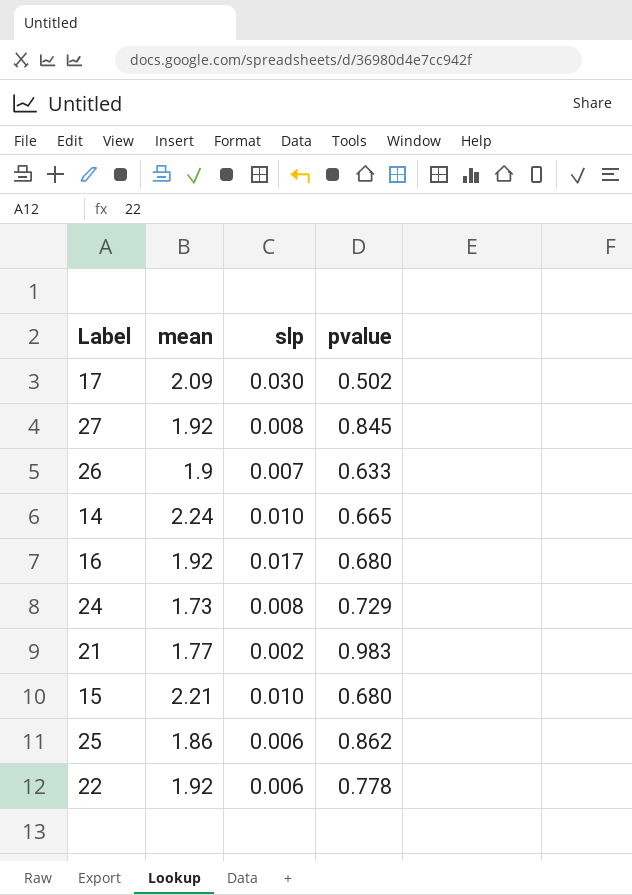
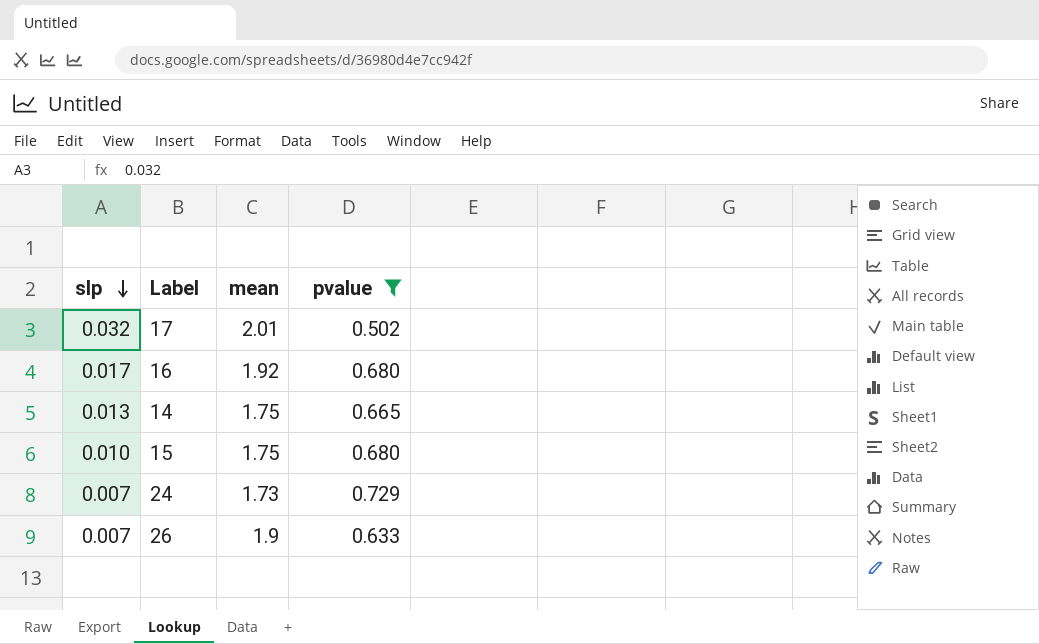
filter: none -> pvalue <= 0.729
row order: none -> slp descending
column slp | position: 3 -> 1
17 | slp: 0.030 -> 0.032
17 | mean: 2.09 -> 2.01
14 | slp: 0.010 -> 0.013
14 | mean: 2.24 -> 1.75
15 | mean: 2.21 -> 1.75
24 | slp: 0.008 -> 0.007

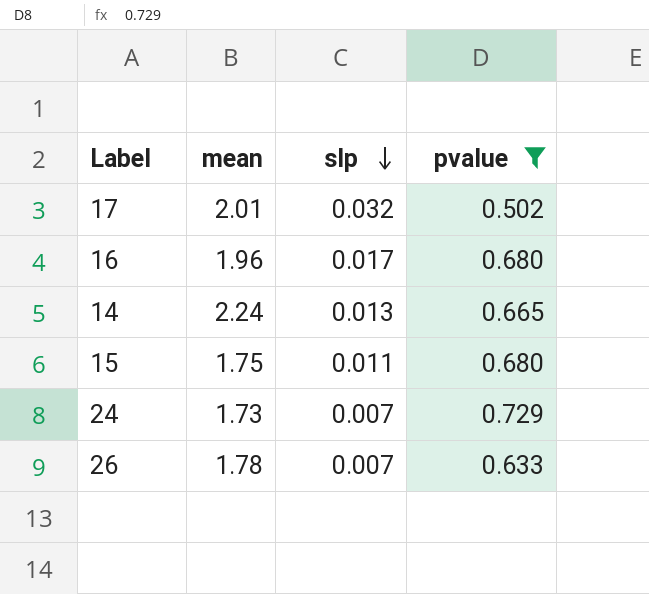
column slp | position: 1 -> 3
16 | mean: 1.92 -> 1.96
14 | mean: 1.75 -> 2.24
15 | slp: 0.010 -> 0.011
26 | mean: 1.9 -> 1.78

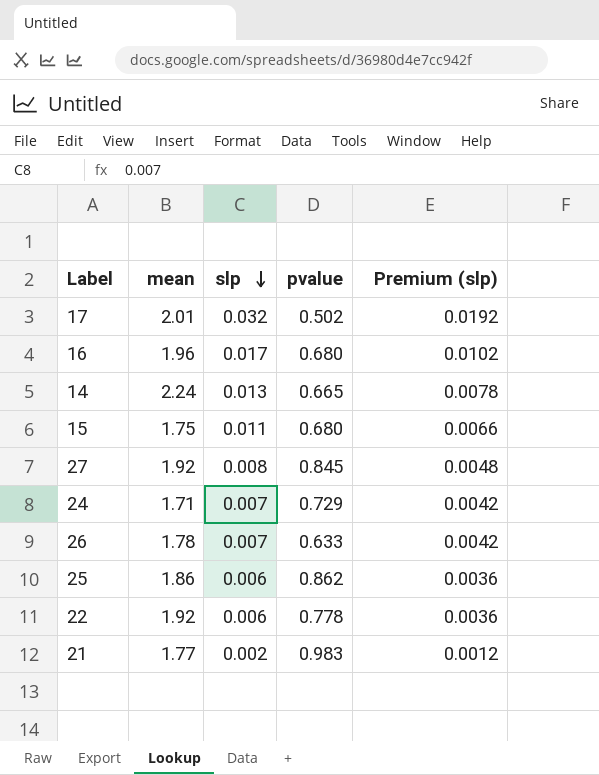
filter: pvalue <= 0.729 -> none
column Premium (slp) | formula: none -> [slp] * 0.6
24 | mean: 1.73 -> 1.71

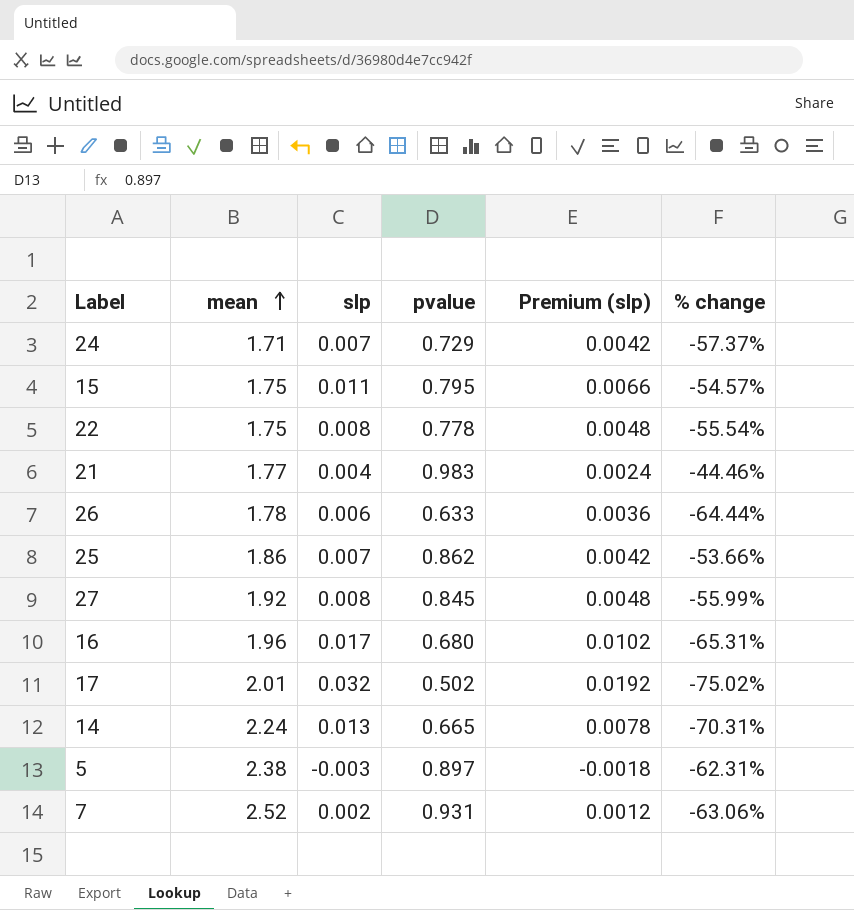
row order: slp descending -> mean ascending
column % change | formula: none -> ([pvalue] - [mean]) / [mean]
15 | pvalue: 0.680 -> 0.795
22 | mean: 1.92 -> 1.75
22 | slp: 0.006 -> 0.008
22 | Premium (slp): 0.0036 -> 0.0048
21 | slp: 0.002 -> 0.004
21 | Premium (slp): 0.0012 -> 0.0024
26 | slp: 0.007 -> 0.006
26 | Premium (slp): 0.0042 -> 0.0036
25 | slp: 0.006 -> 0.007
25 | Premium (slp): 0.0036 -> 0.0042
row 5: none -> 2.38 | -0.003 | 0.897 | -0.0018 | -62.31%
row 7: none -> 2.52 | 0.002 | 0.931 | 0.0012 | -63.06%

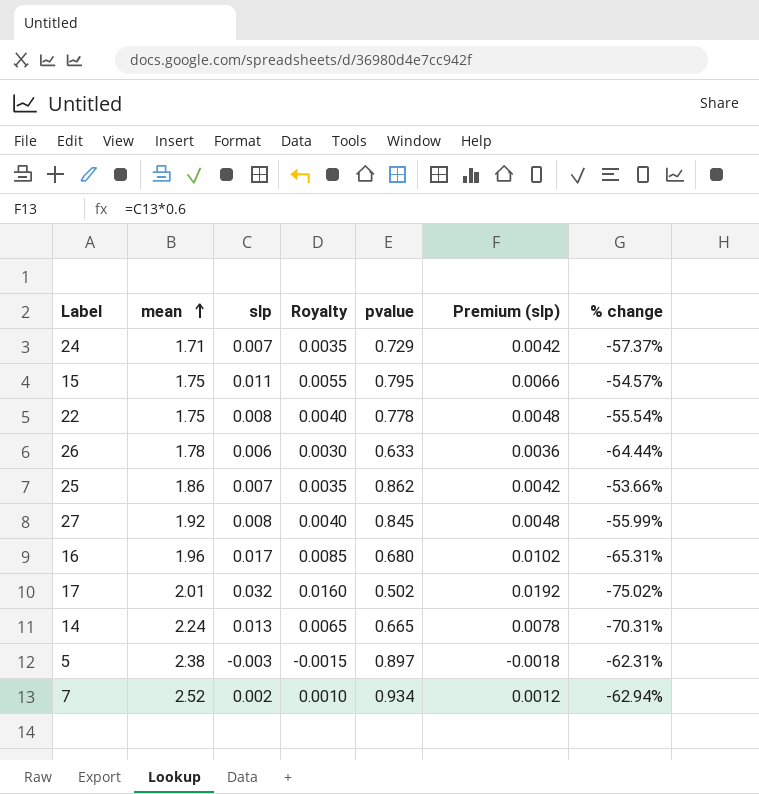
column Royalty | formula: none -> [slp] * 0.5
row 21: 1.77 | 0.004 | 0.983 | 0.0024 | -44.46% -> none
7 | pvalue: 0.931 -> 0.934
7 | % change: -63.06% -> -62.94%

